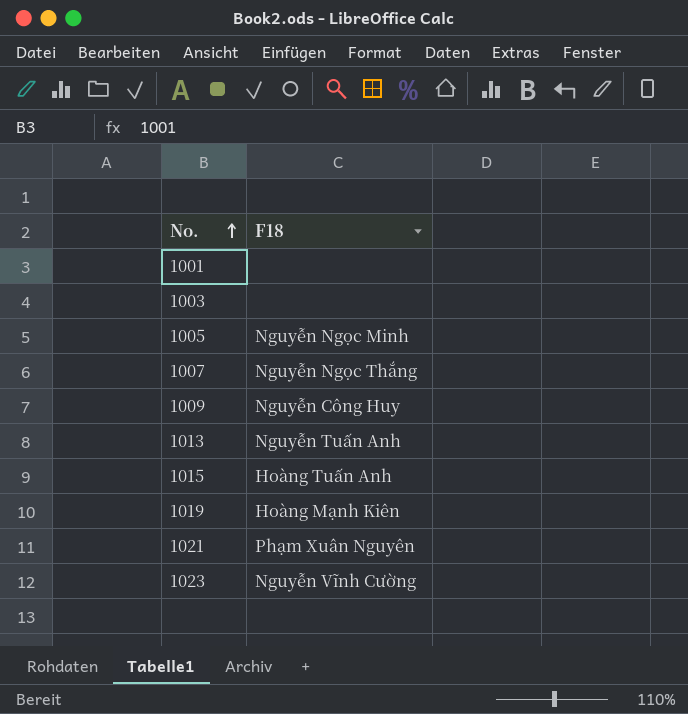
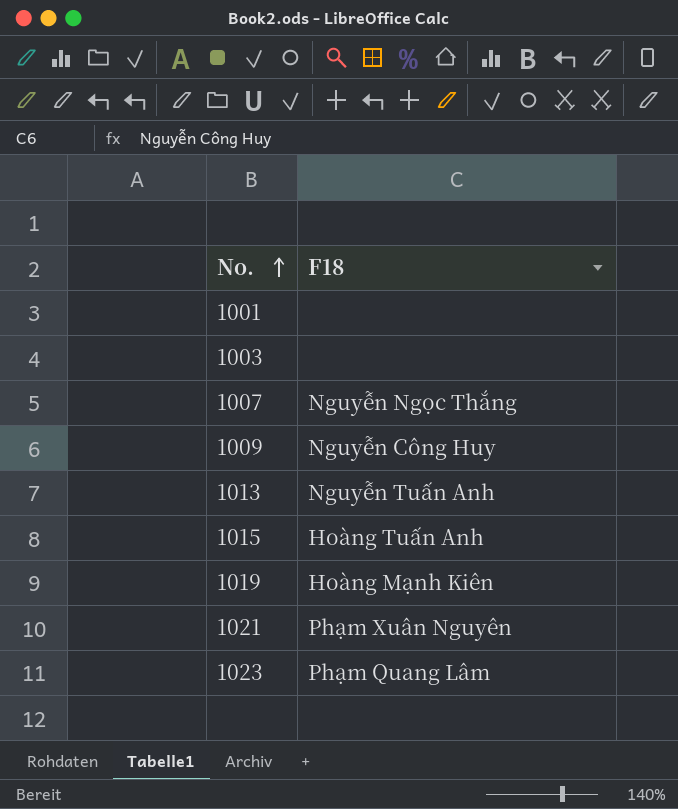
row 1005: Nguyễn Ngọc Minh -> none
1023 | F18: Nguyễn Vĩnh Cường -> Phạm Quang Lâm

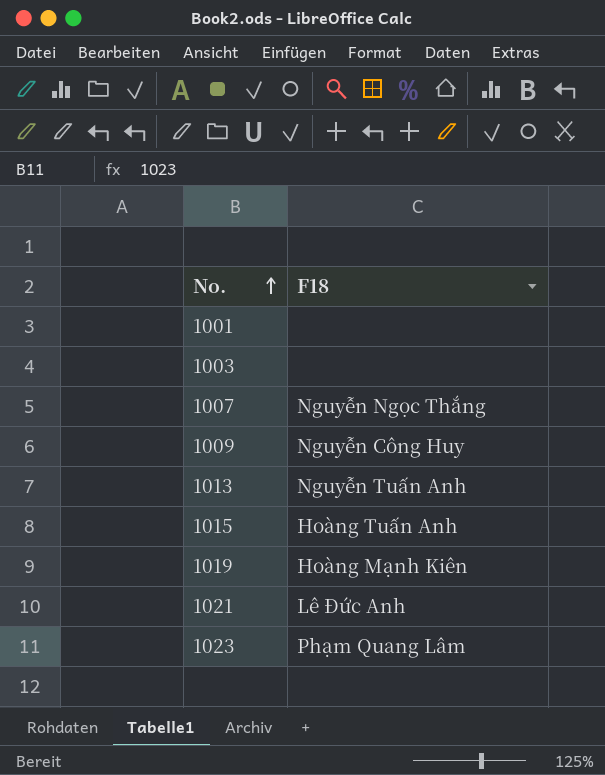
1021 | F18: Phạm Xuân Nguyên -> Lê Đức Anh

